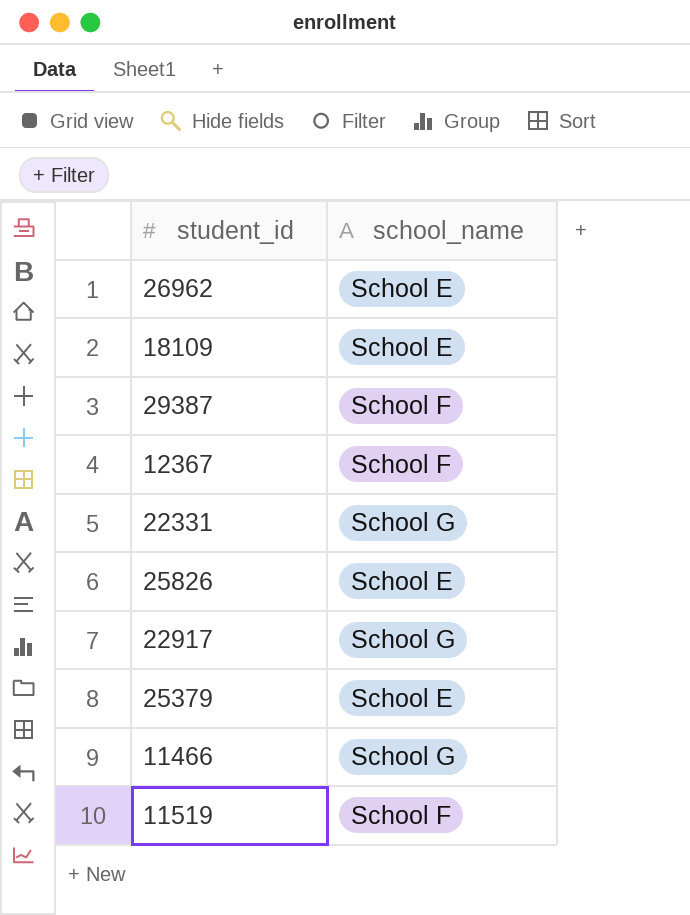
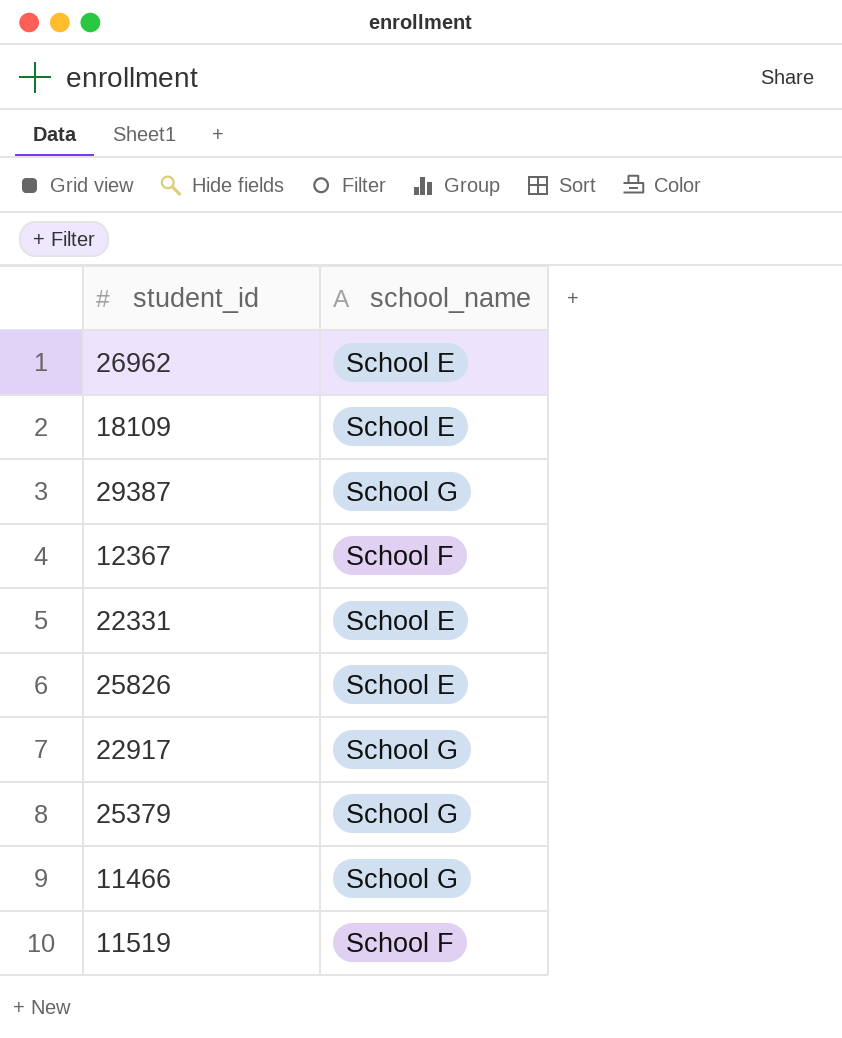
29387 | school_name: School F -> School G
22331 | school_name: School G -> School E
25379 | school_name: School E -> School G

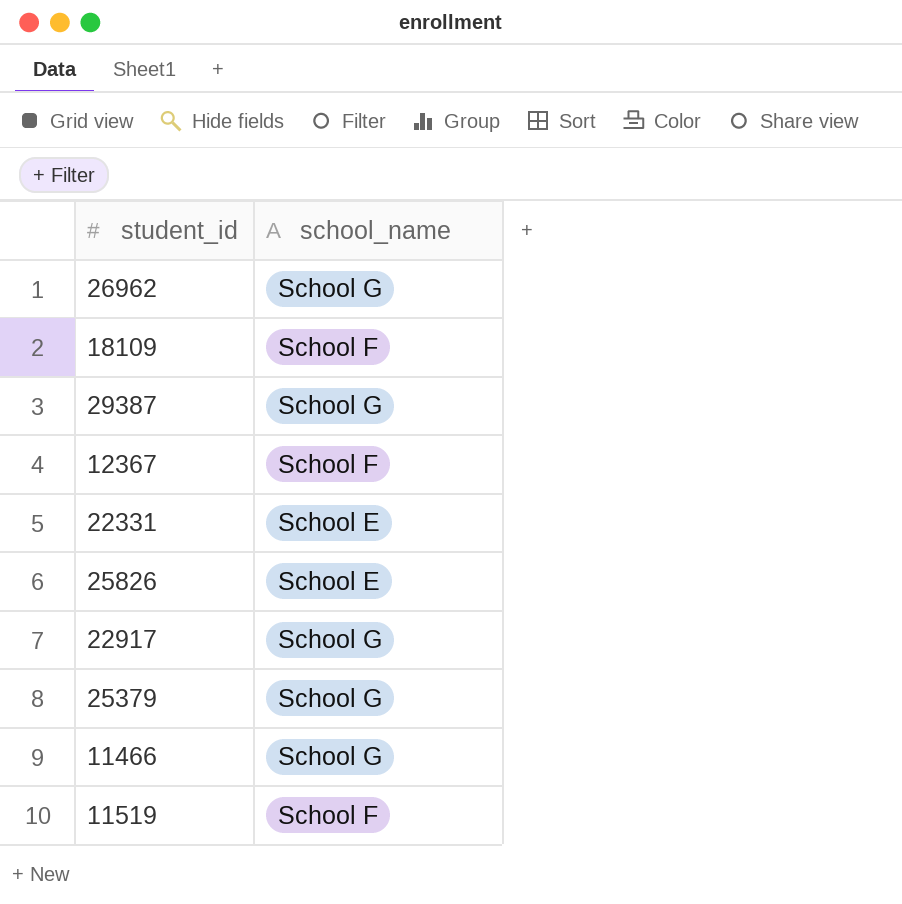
26962 | school_name: School E -> School G
18109 | school_name: School E -> School F

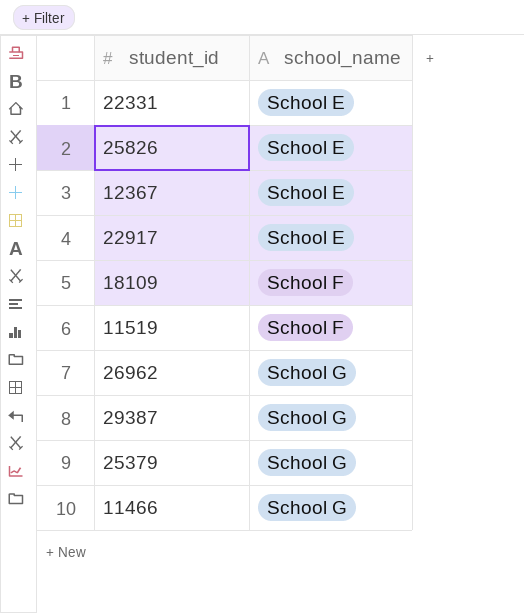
row order: none -> school_name ascending
12367 | school_name: School F -> School E
22917 | school_name: School G -> School E

